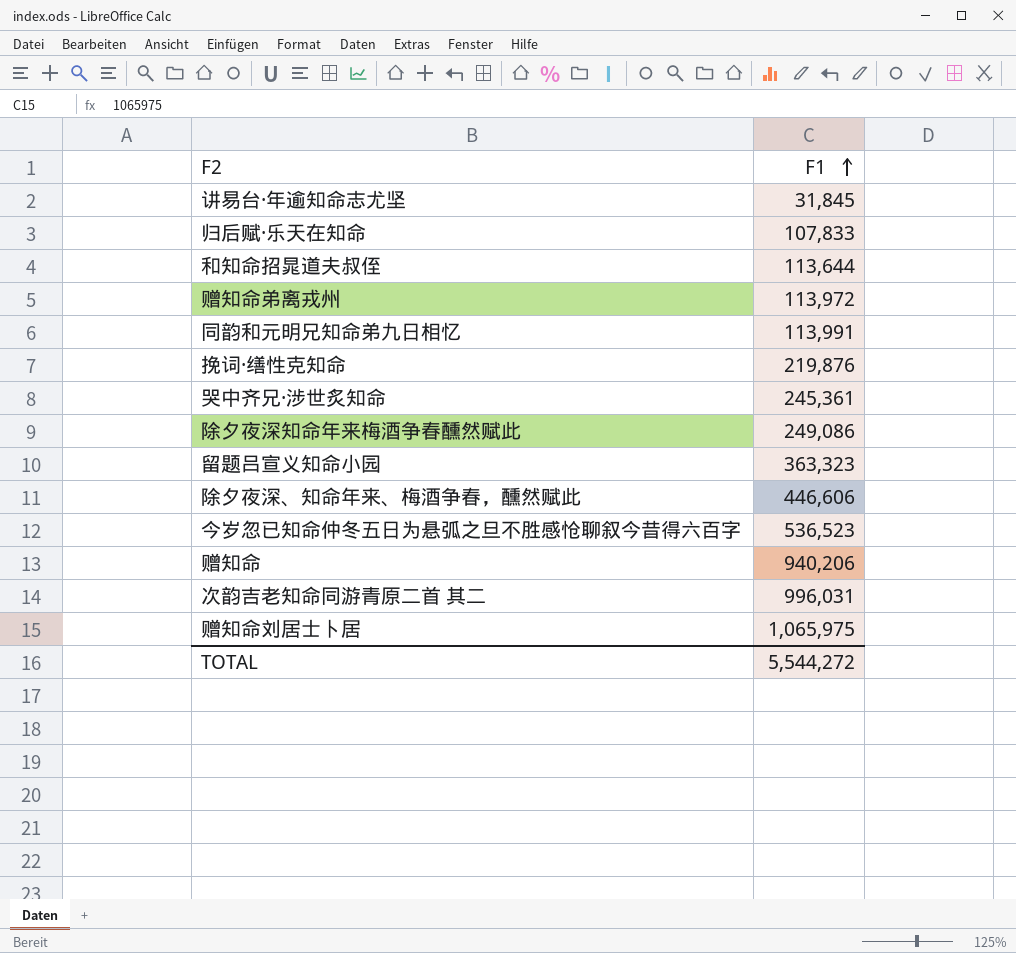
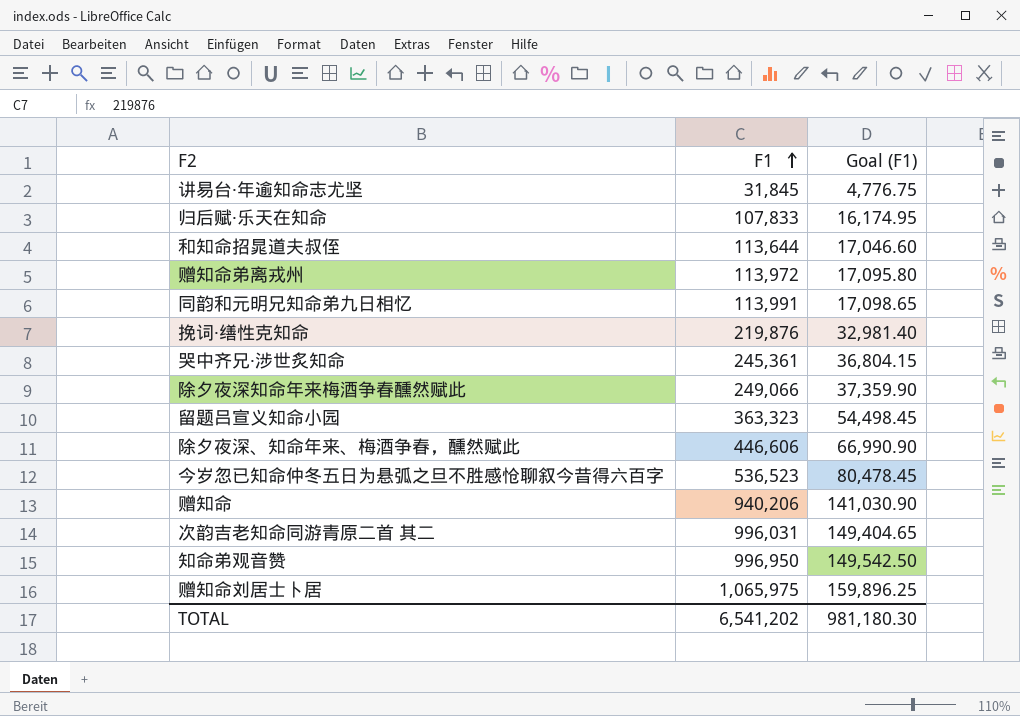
column Goal (F1) | formula: none -> [F1] * 0.15
除夕夜深知命年来梅酒争春醺然赋此 | F1: 249,086 -> 249,066
row 知命弟观音赞: none -> 996,950 | 149,542.50
TOTAL | F1: 5,544,272 -> 6,541,202

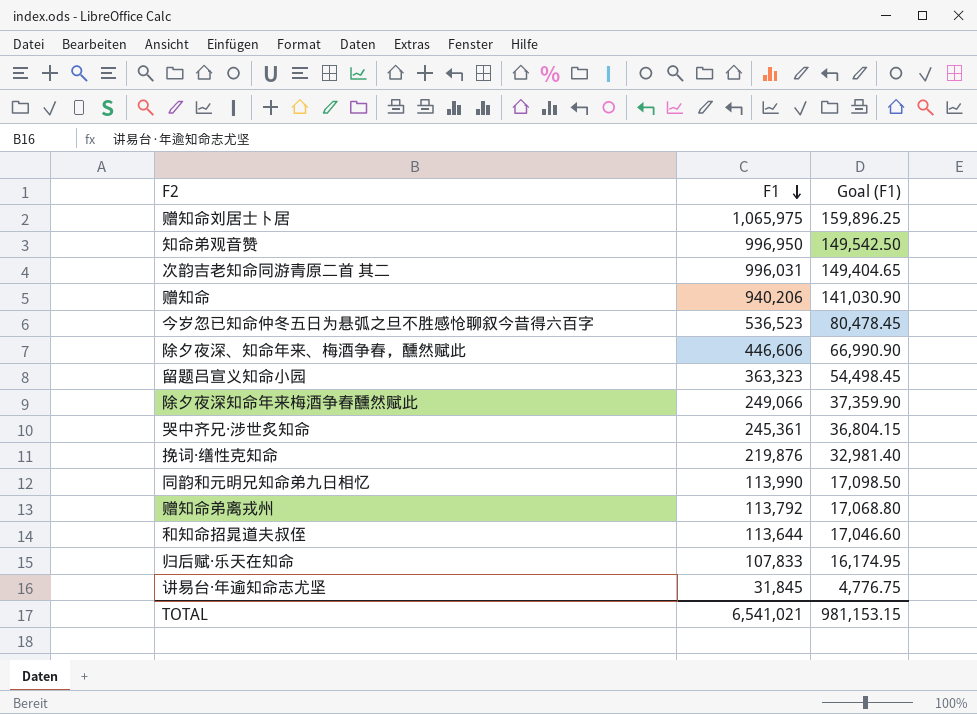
row order: F1 ascending -> F1 descending
同韵和元明兄知命弟九日相忆 | F1: 113,991 -> 113,990
同韵和元明兄知命弟九日相忆 | Goal (F1): 17,098.65 -> 17,098.50
赠知命弟离戎州 | F1: 113,972 -> 113,792
赠知命弟离戎州 | Goal (F1): 17,095.80 -> 17,068.80
TOTAL | F1: 6,541,202 -> 6,541,021
TOTAL | Goal (F1): 981,180.30 -> 981,153.15

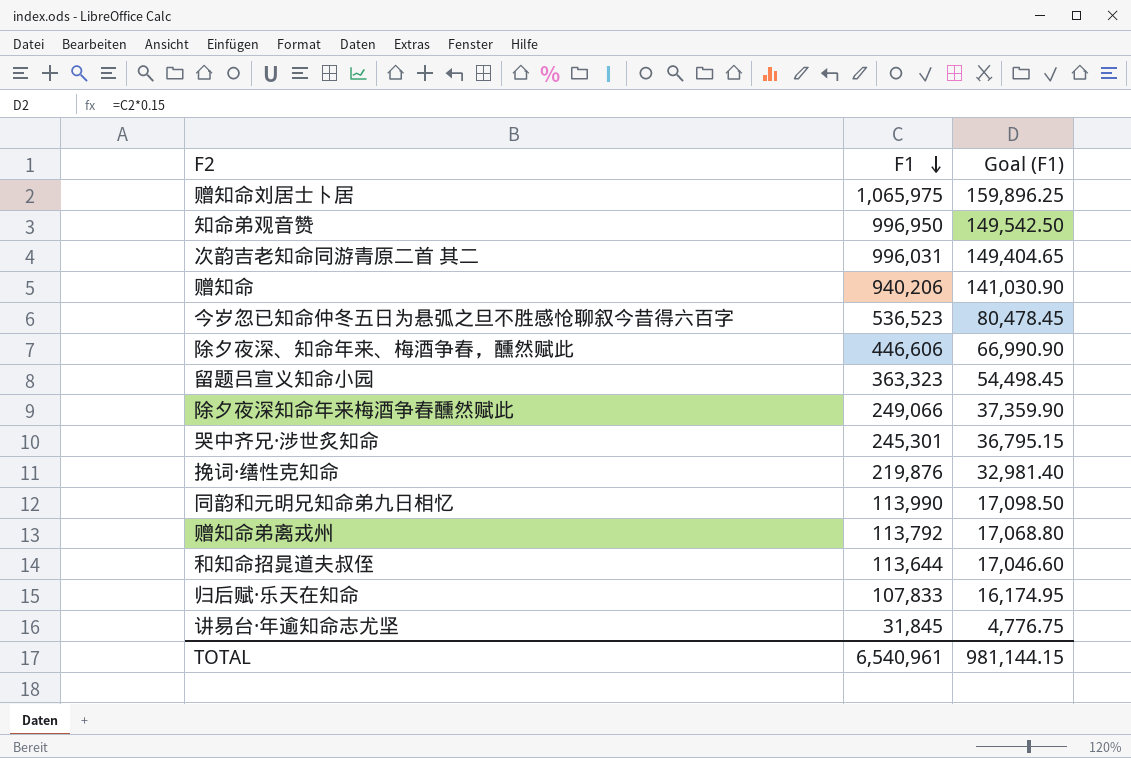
哭中齐兄·涉世炙知命 | F1: 245,361 -> 245,301
哭中齐兄·涉世炙知命 | Goal (F1): 36,804.15 -> 36,795.15
TOTAL | F1: 6,541,021 -> 6,540,961
TOTAL | Goal (F1): 981,153.15 -> 981,144.15

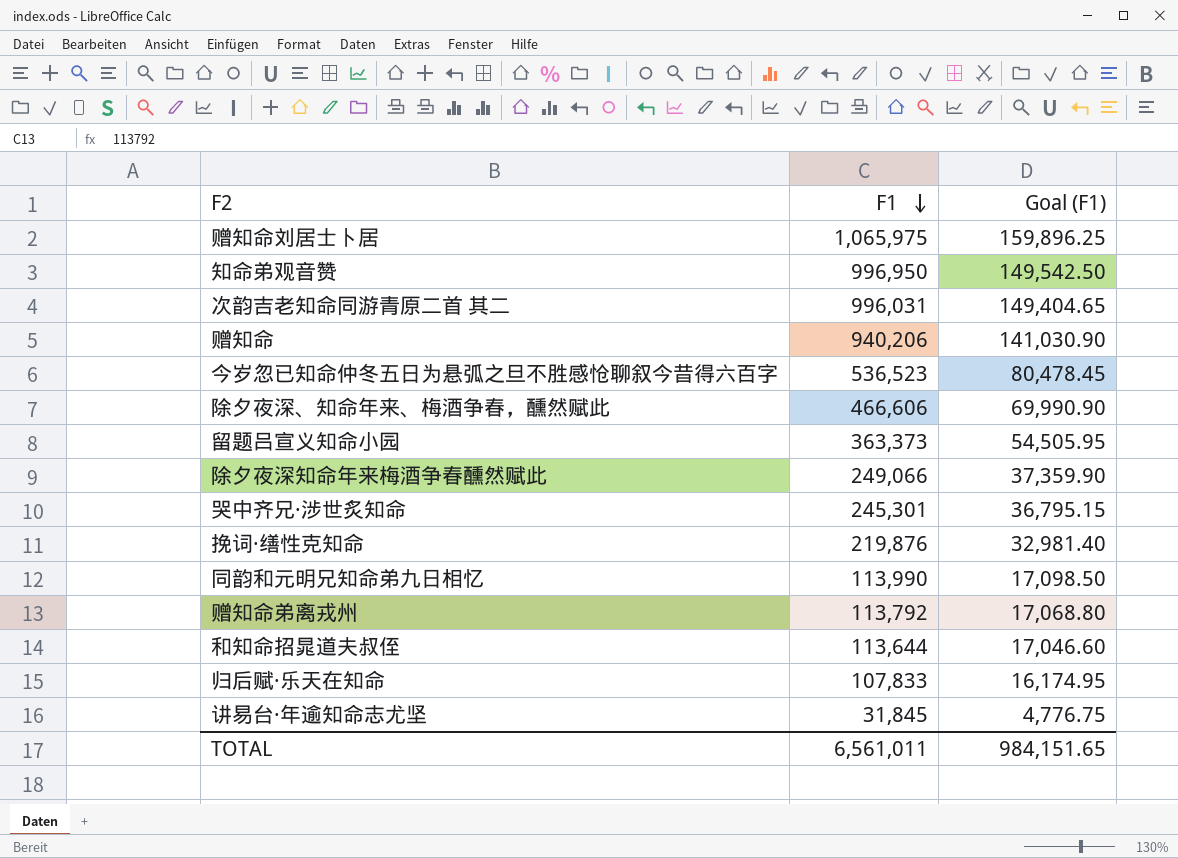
除夕夜深、知命年来、梅酒争春，醺然赋此 | F1: 446,606 -> 466,606
除夕夜深、知命年来、梅酒争春，醺然赋此 | Goal (F1): 66,990.90 -> 69,990.90
留题吕宣义知命小园 | F1: 363,323 -> 363,373
留题吕宣义知命小园 | Goal (F1): 54,498.45 -> 54,505.95
TOTAL | F1: 6,540,961 -> 6,561,011
TOTAL | Goal (F1): 981,144.15 -> 984,151.65

